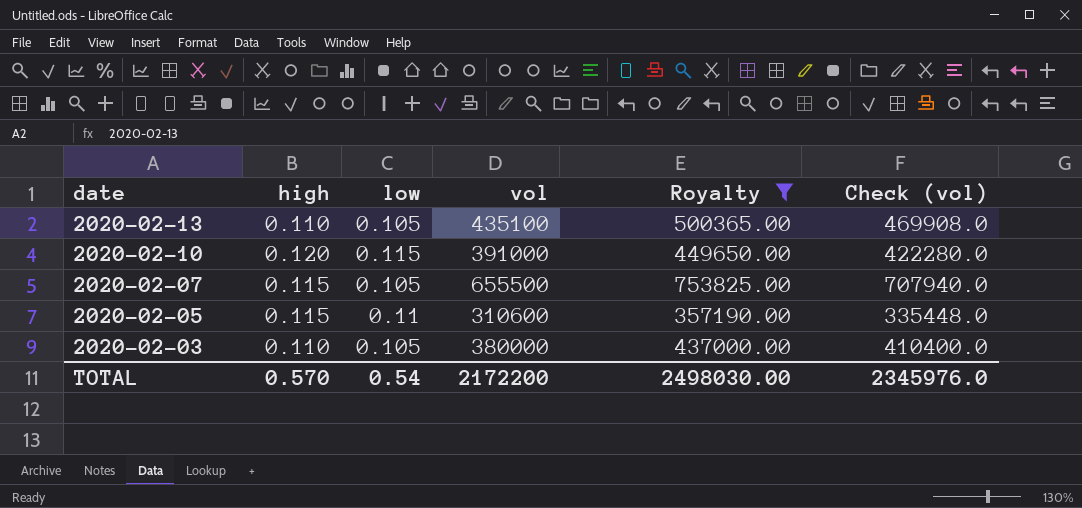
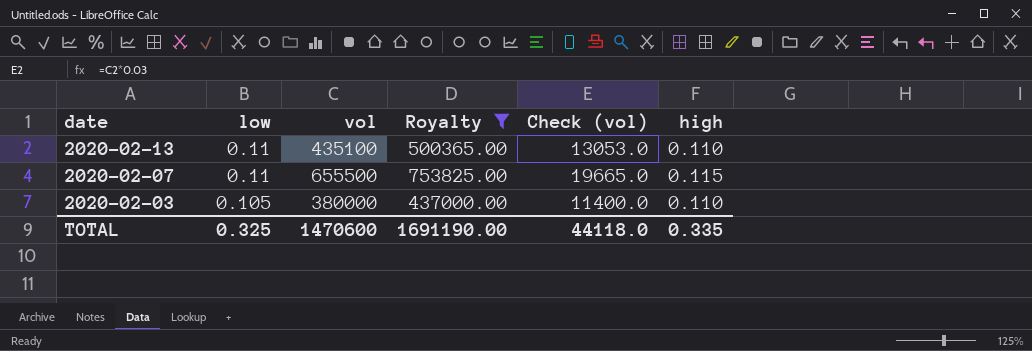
column Check (vol) | formula: [vol] * 1.08 -> [vol] * 0.03
column high | position: 2 -> 6
row 2020-02-10: 0.120 | 0.115 | 391000 | 449650.00 | 422280.0 -> none
row 2020-02-05: 0.115 | 0.11 | 310600 | 357190.00 | 335448.0 -> none
2020-02-13 | low: 0.105 -> 0.11
2020-02-07 | low: 0.105 -> 0.11
TOTAL | low: 0.54 -> 0.325
TOTAL | vol: 2172200 -> 1470600
TOTAL | Royalty: 2498030.00 -> 1691190.00
TOTAL | Check (vol): 2345976.0 -> 44118.0
TOTAL | high: 0.570 -> 0.335

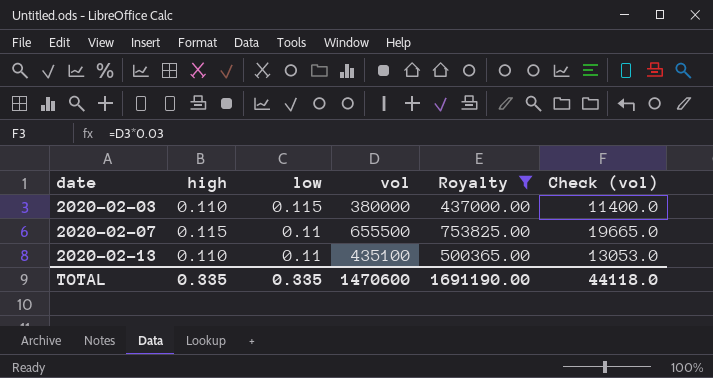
row order: date descending -> date ascending
column high | position: 6 -> 2
2020-02-03 | low: 0.105 -> 0.115
TOTAL | low: 0.325 -> 0.335

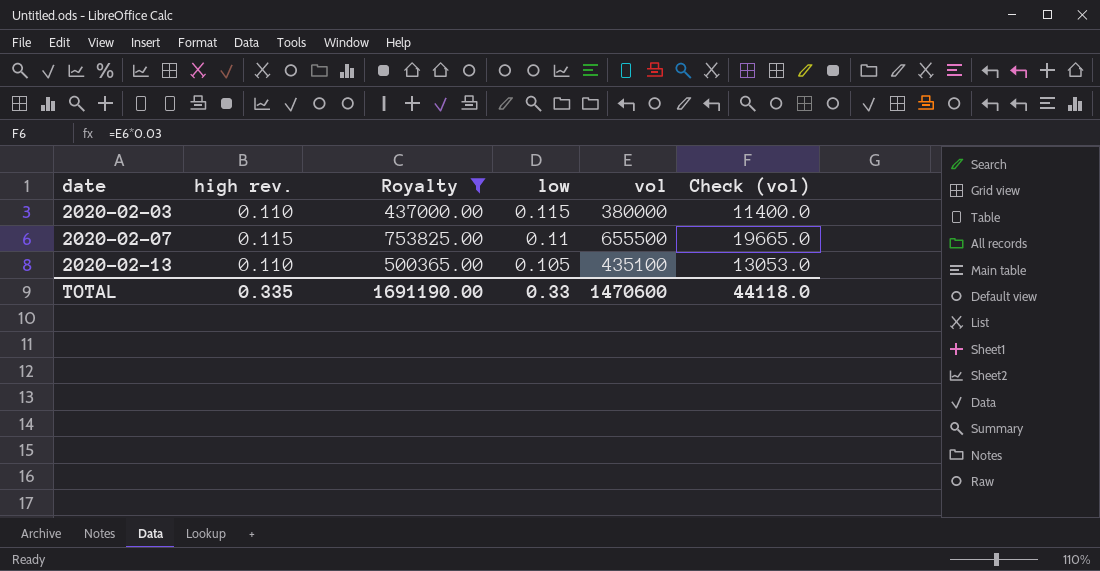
column name: high -> high rev.
column Royalty | position: 5 -> 3
2020-02-13 | low: 0.11 -> 0.105
TOTAL | low: 0.335 -> 0.33

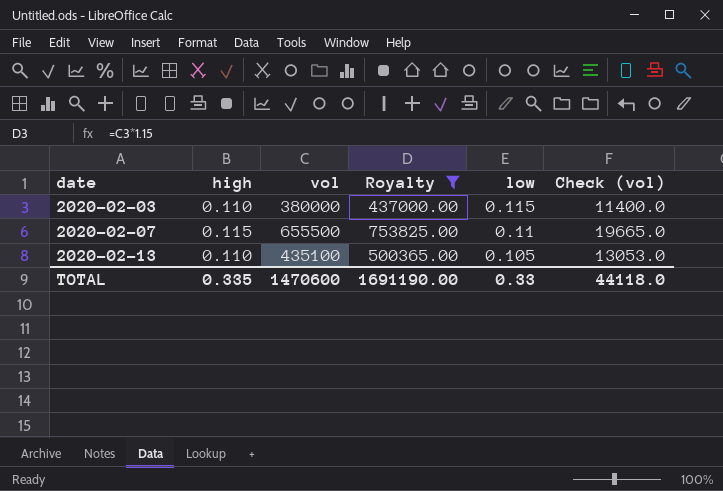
column name: high rev. -> high
column vol | position: 5 -> 3

